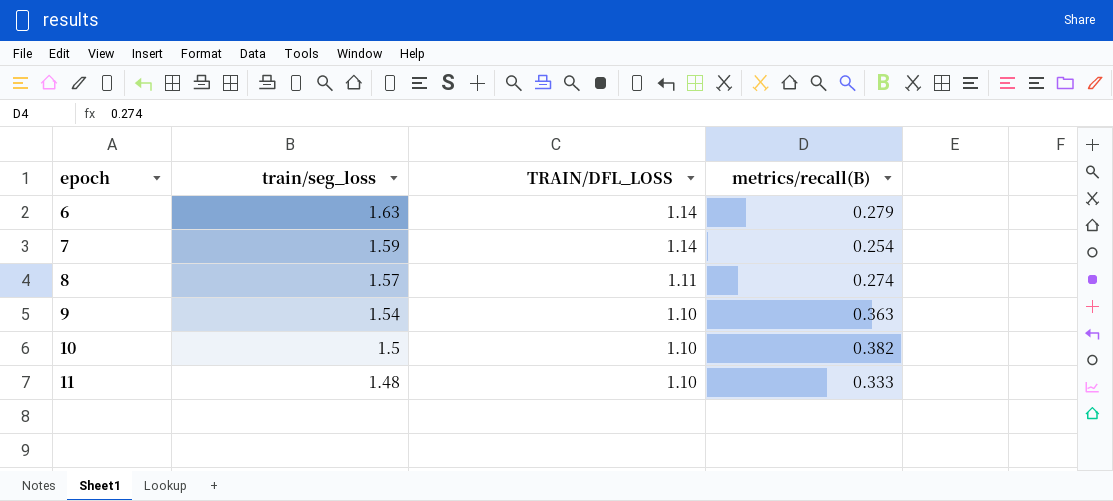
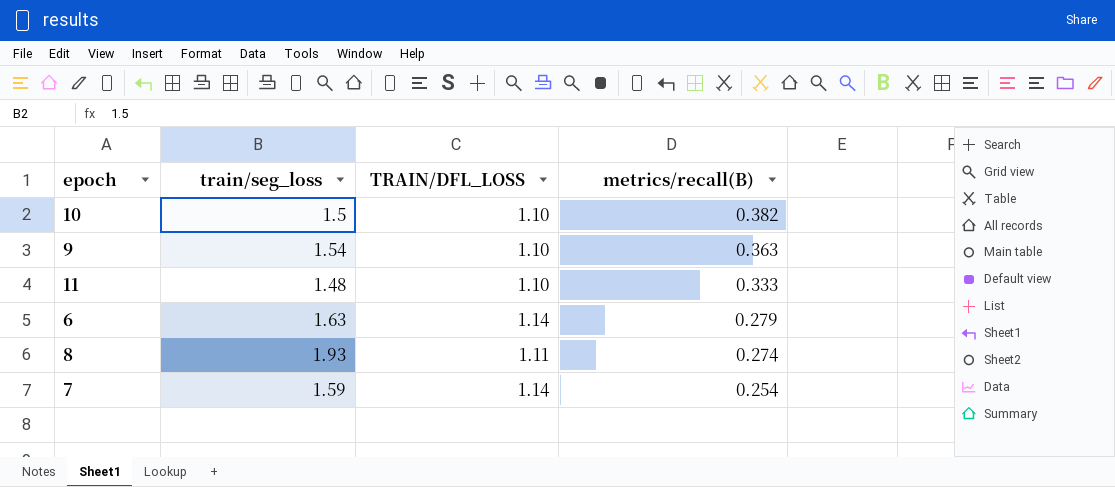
row order: epoch ascending -> metrics/recall(B) descending
8 | train/seg_loss: 1.57 -> 1.93

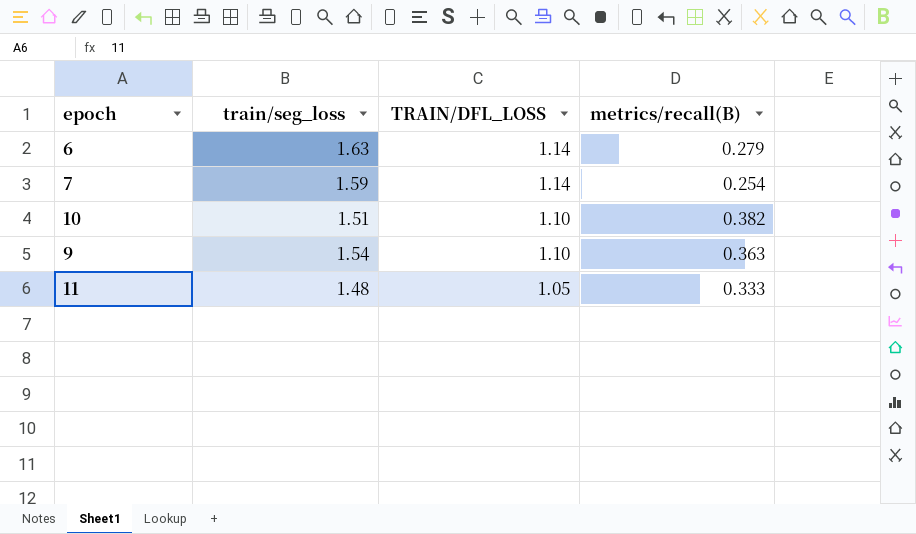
row order: metrics/recall(B) descending -> TRAIN/DFL_LOSS descending
row 8: 1.93 | 1.11 | 0.274 -> none
10 | train/seg_loss: 1.5 -> 1.51
11 | TRAIN/DFL_LOSS: 1.10 -> 1.05

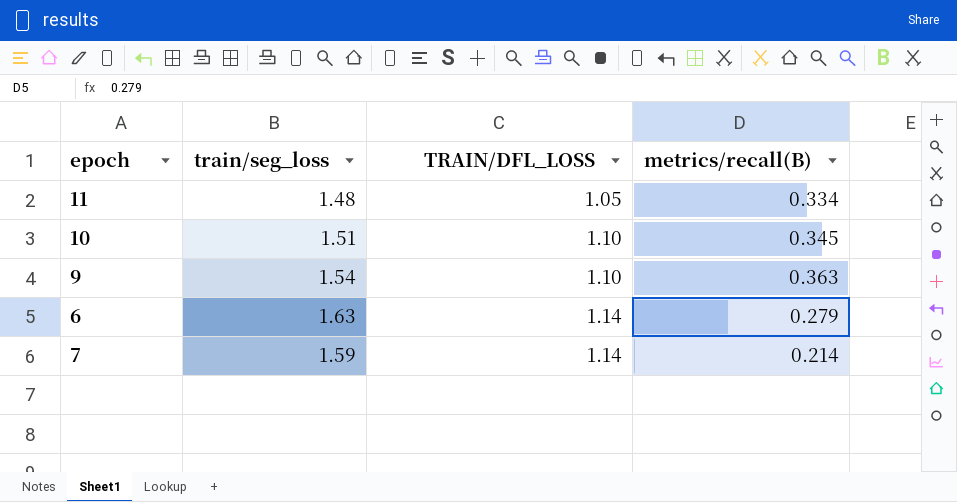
row order: TRAIN/DFL_LOSS descending -> TRAIN/DFL_LOSS ascending
11 | metrics/recall(B): 0.333 -> 0.334
10 | metrics/recall(B): 0.382 -> 0.345
7 | metrics/recall(B): 0.254 -> 0.214

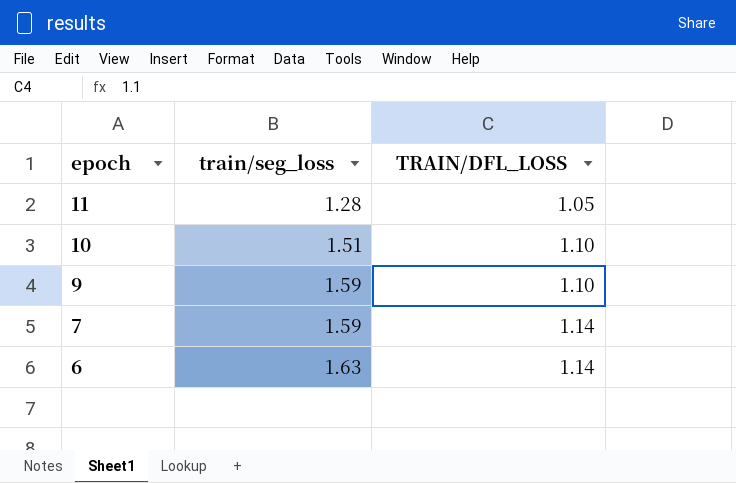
row order: TRAIN/DFL_LOSS ascending -> epoch descending
column metrics/recall(B) | position: 4 -> none
11 | train/seg_loss: 1.48 -> 1.28
9 | train/seg_loss: 1.54 -> 1.59

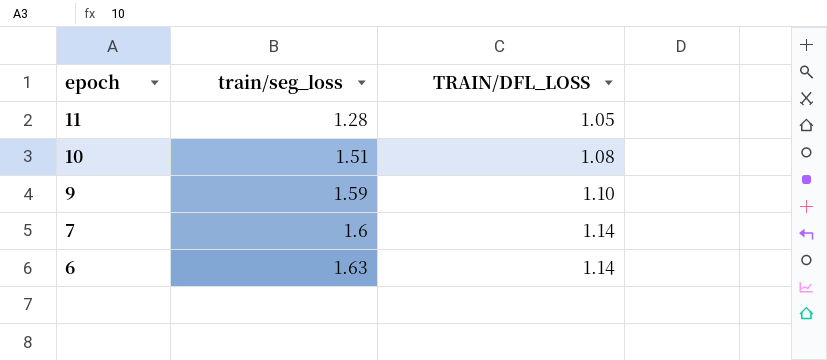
10 | TRAIN/DFL_LOSS: 1.10 -> 1.08
7 | train/seg_loss: 1.59 -> 1.6

